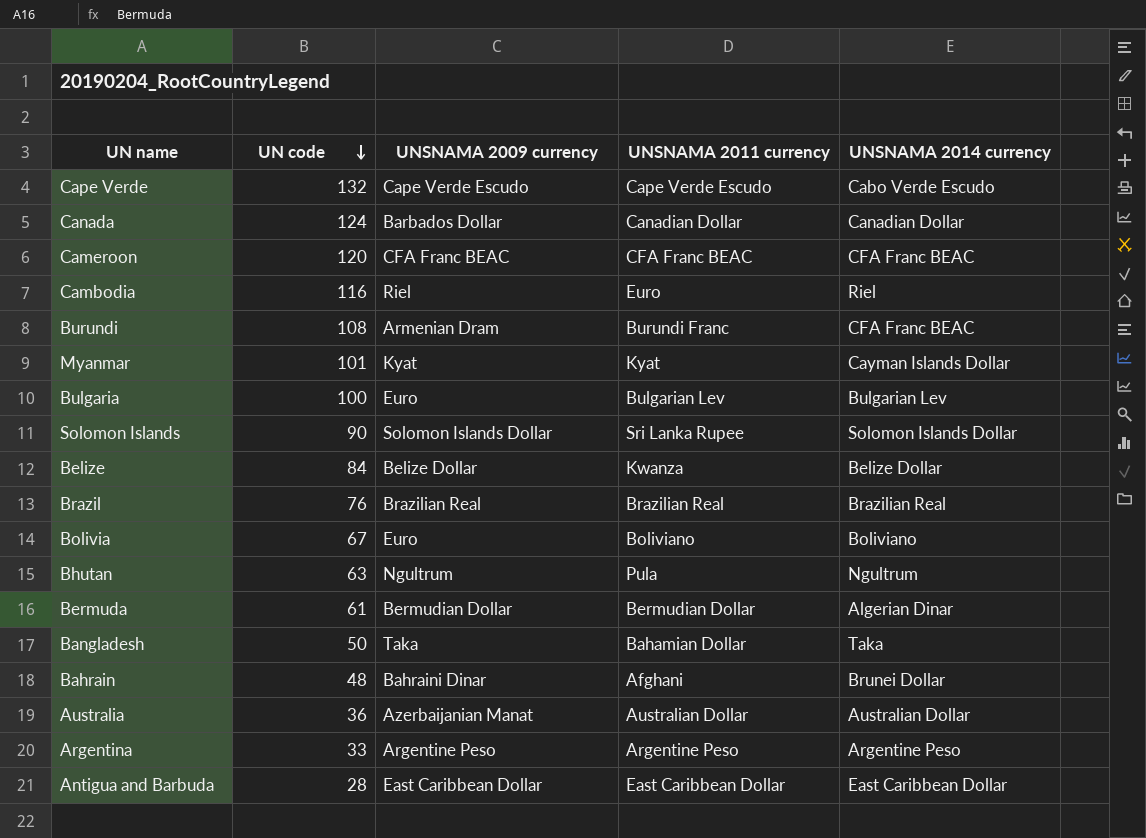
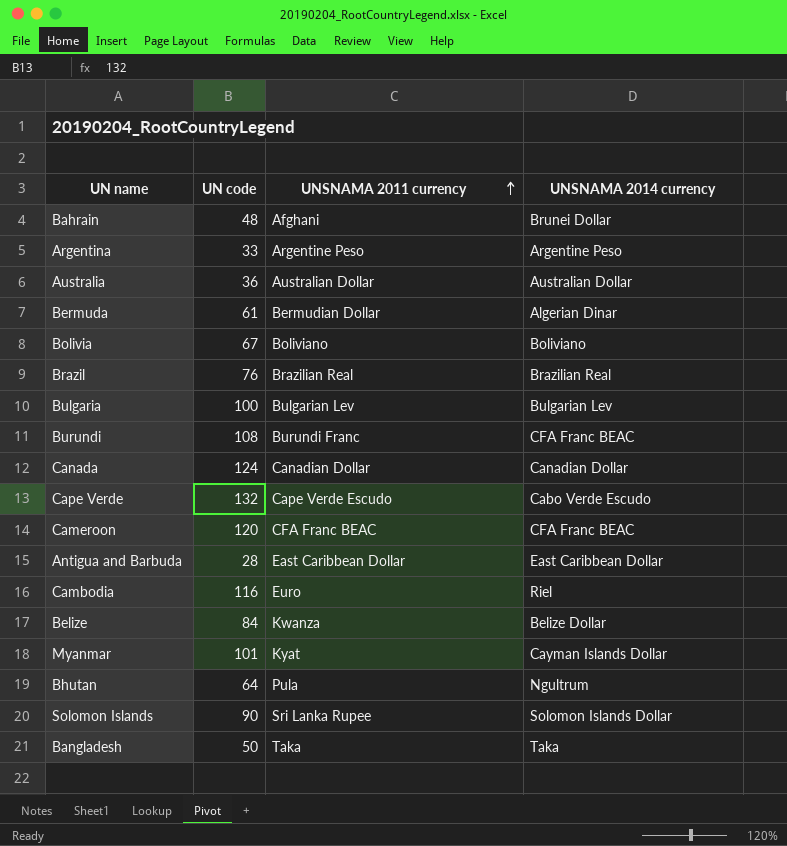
row order: UN code descending -> UNSNAMA 2011 currency ascending
column UNSNAMA 2009 currency | position: 3 -> none
Bhutan | UN code: 63 -> 64
Bangladesh | UNSNAMA 2011 currency: Bahamian Dollar -> Taka

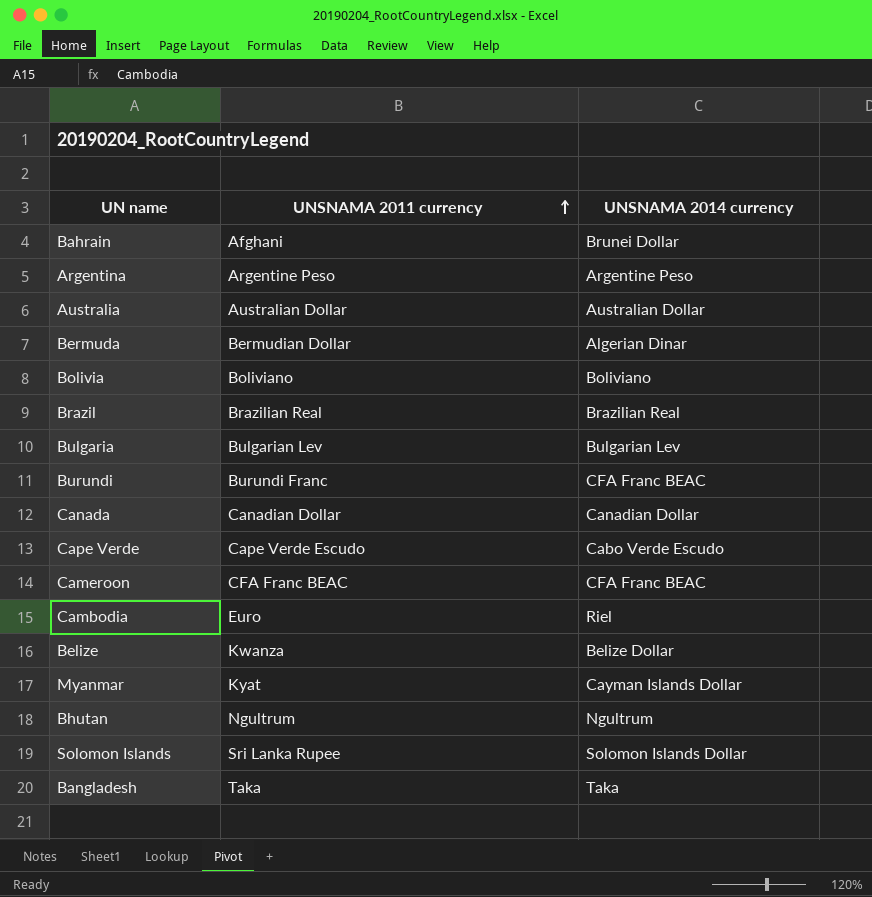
column UN code | position: 2 -> none
row Antigua and Barbuda: 28 | East Caribbean Dollar | East Caribbean Dollar -> none
Bhutan | UNSNAMA 2011 currency: Pula -> Ngultrum

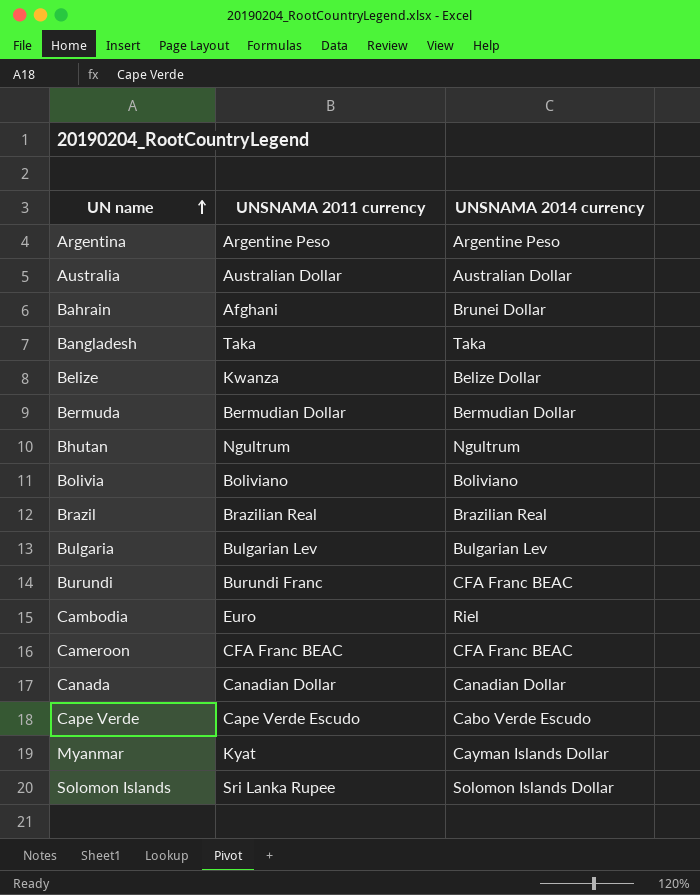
row order: UNSNAMA 2011 currency ascending -> UN name ascending
Bermuda | UNSNAMA 2014 currency: Algerian Dinar -> Bermudian Dollar

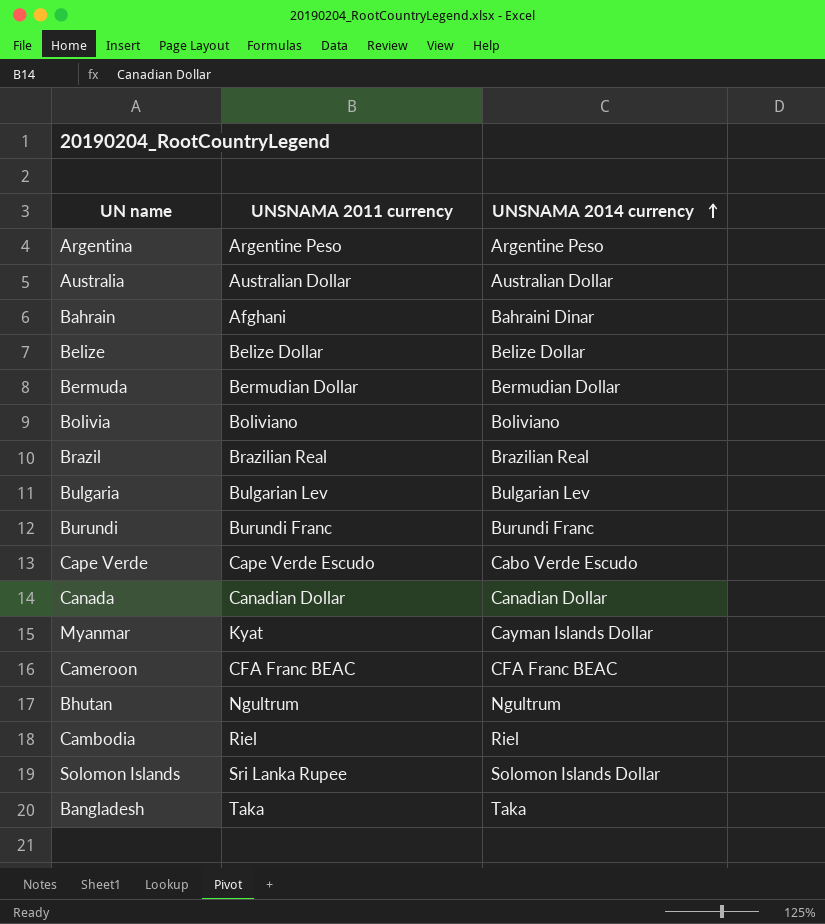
row order: UN name ascending -> UNSNAMA 2014 currency ascending
Bahrain | UNSNAMA 2014 currency: Brunei Dollar -> Bahraini Dinar
Belize | UNSNAMA 2011 currency: Kwanza -> Belize Dollar
Burundi | UNSNAMA 2014 currency: CFA Franc BEAC -> Burundi Franc
Cambodia | UNSNAMA 2011 currency: Euro -> Riel

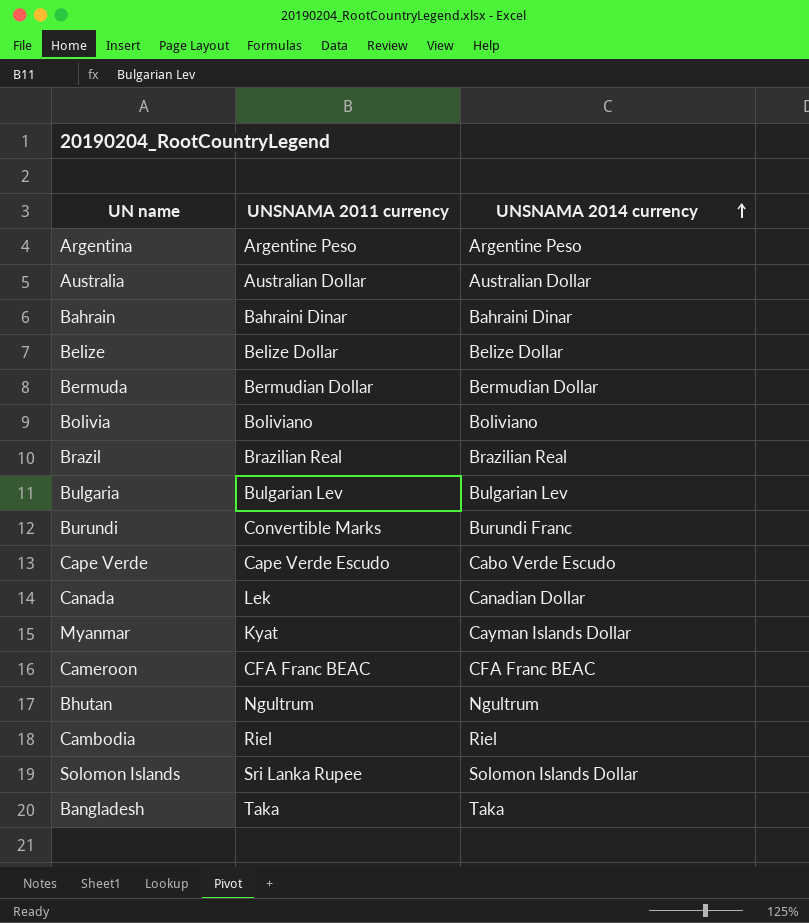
Bahrain | UNSNAMA 2011 currency: Afghani -> Bahraini Dinar
Burundi | UNSNAMA 2011 currency: Burundi Franc -> Convertible Marks
Canada | UNSNAMA 2011 currency: Canadian Dollar -> Lek

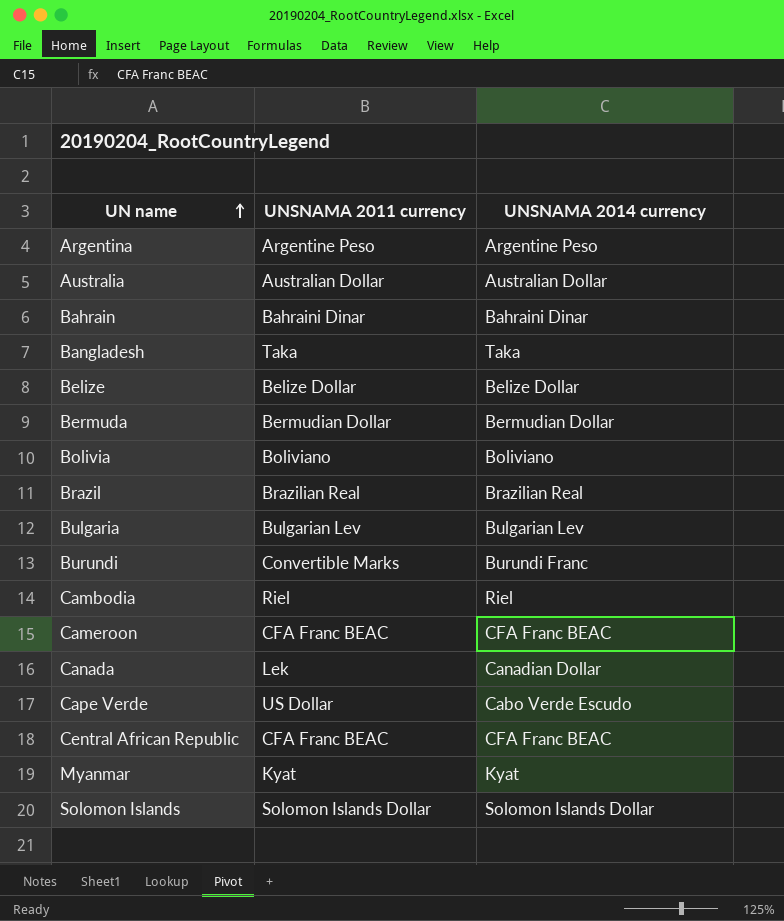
row order: UNSNAMA 2014 currency ascending -> UN name ascending
row Bhutan: Ngultrum | Ngultrum -> none
Cape Verde | UNSNAMA 2011 currency: Cape Verde Escudo -> US Dollar
row Central African Republic: none -> CFA Franc BEAC | CFA Franc BEAC
Myanmar | UNSNAMA 2014 currency: Cayman Islands Dollar -> Kyat
Solomon Islands | UNSNAMA 2011 currency: Sri Lanka Rupee -> Solomon Islands Dollar

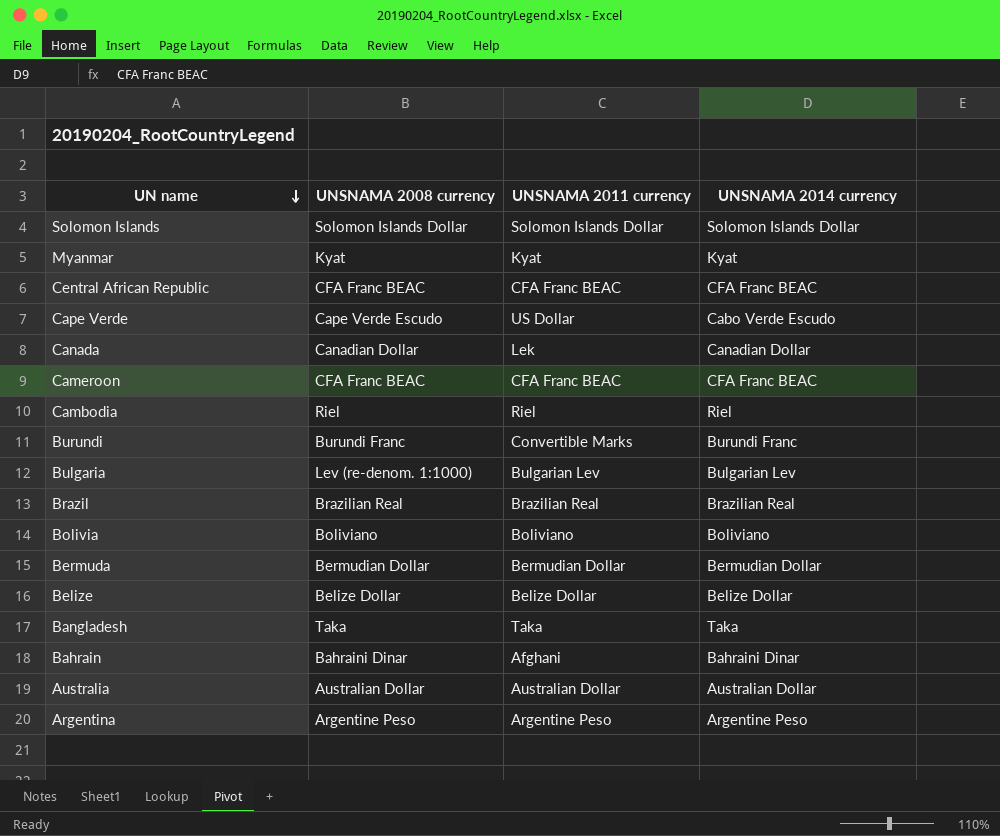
row order: UN name ascending -> UN name descending
column UNSNAMA 2008 currency | position: none -> 2
Bahrain | UNSNAMA 2011 currency: Bahraini Dinar -> Afghani

